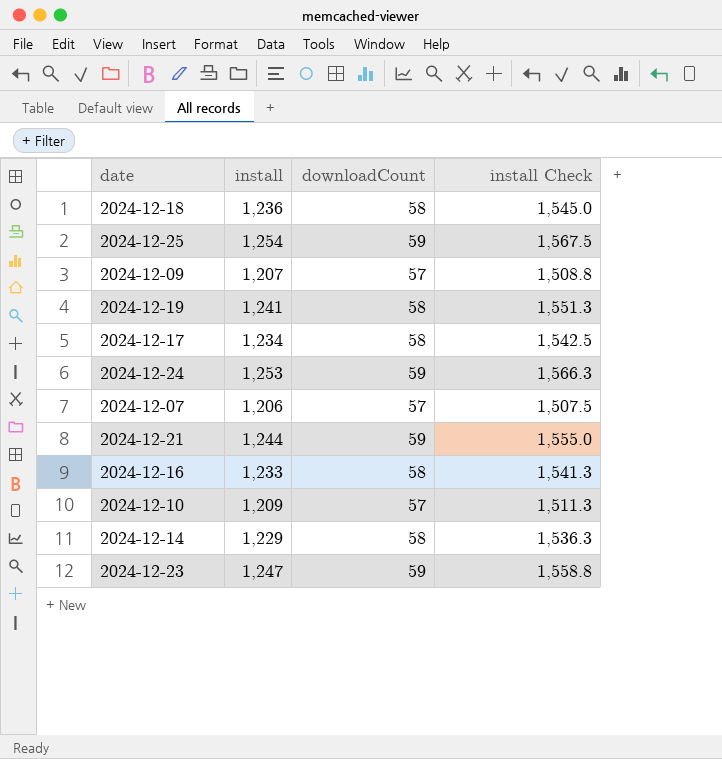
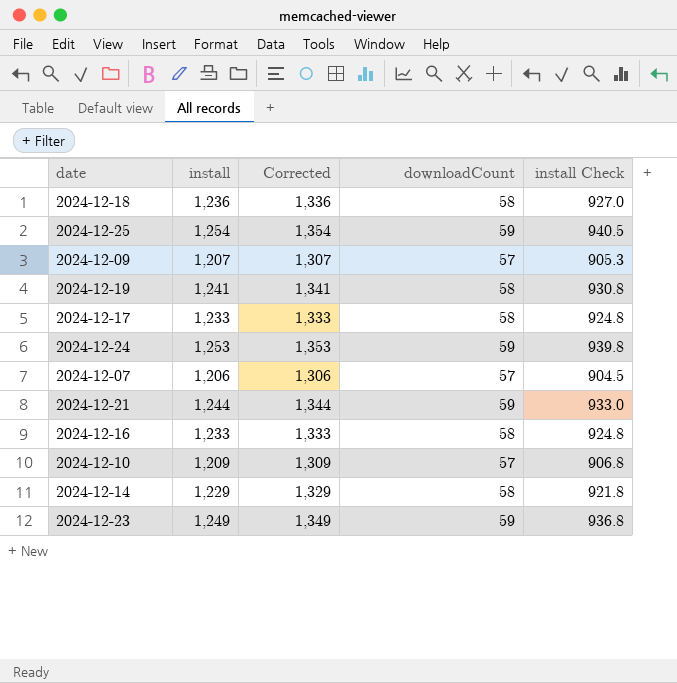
column Corrected | formula: none -> [install] + 100
column install Check | formula: [install] * 1.25 -> [install] * 0.75
2024-12-17 | install: 1,234 -> 1,233
2024-12-23 | install: 1,247 -> 1,249

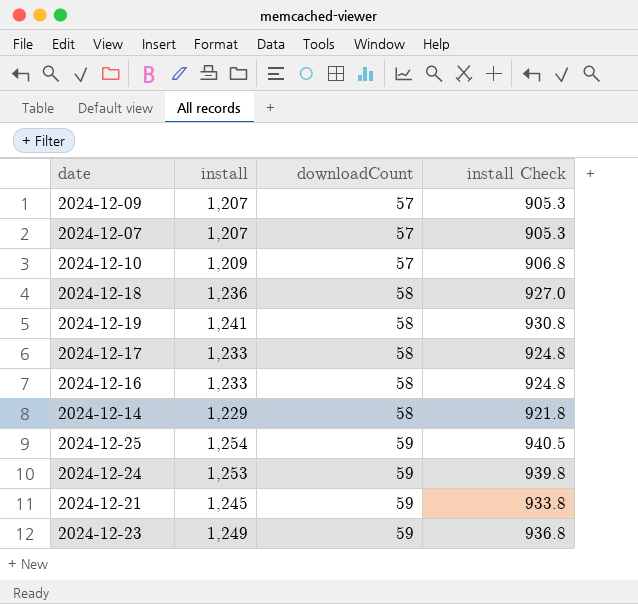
row order: none -> downloadCount ascending
column Corrected | formula: [install] + 100 -> none
2024-12-07 | install: 1,206 -> 1,207
2024-12-07 | install Check: 904.5 -> 905.3
2024-12-21 | install: 1,244 -> 1,245
2024-12-21 | install Check: 933.0 -> 933.8

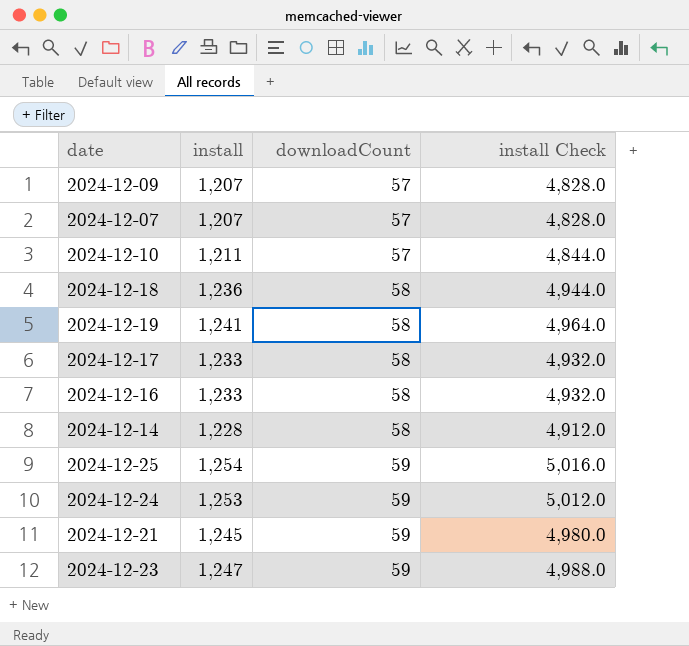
column install Check | formula: [install] * 0.75 -> [install] * 4
2024-12-10 | install: 1,209 -> 1,211
2024-12-14 | install: 1,229 -> 1,228
2024-12-23 | install: 1,249 -> 1,247

